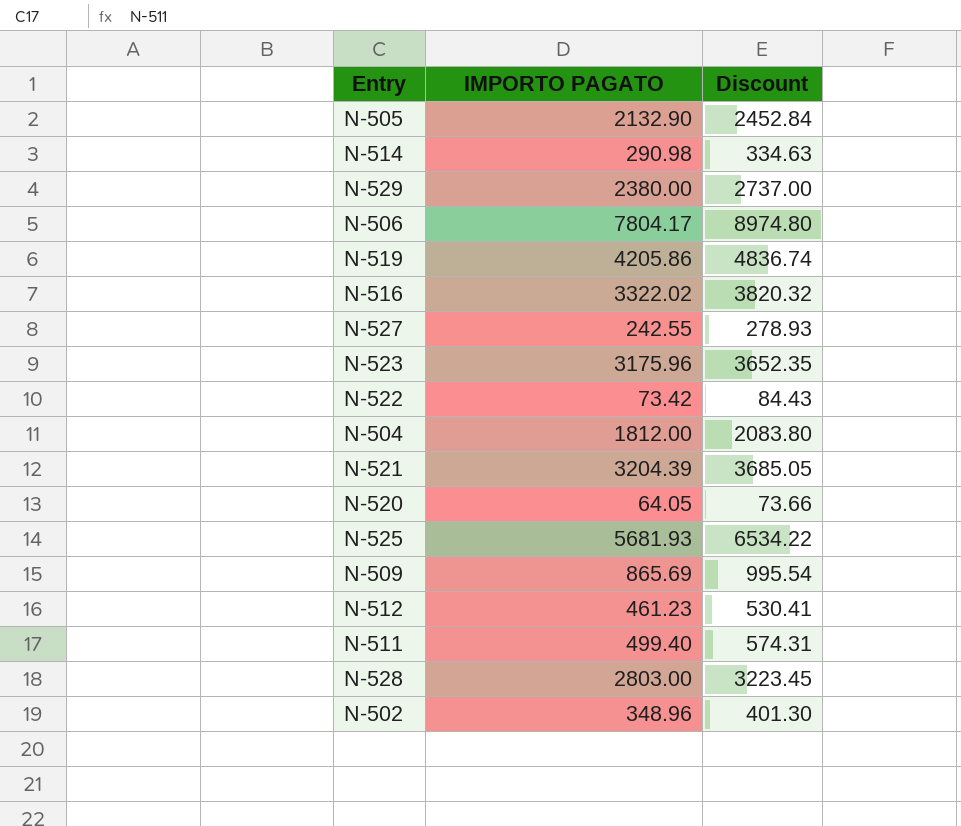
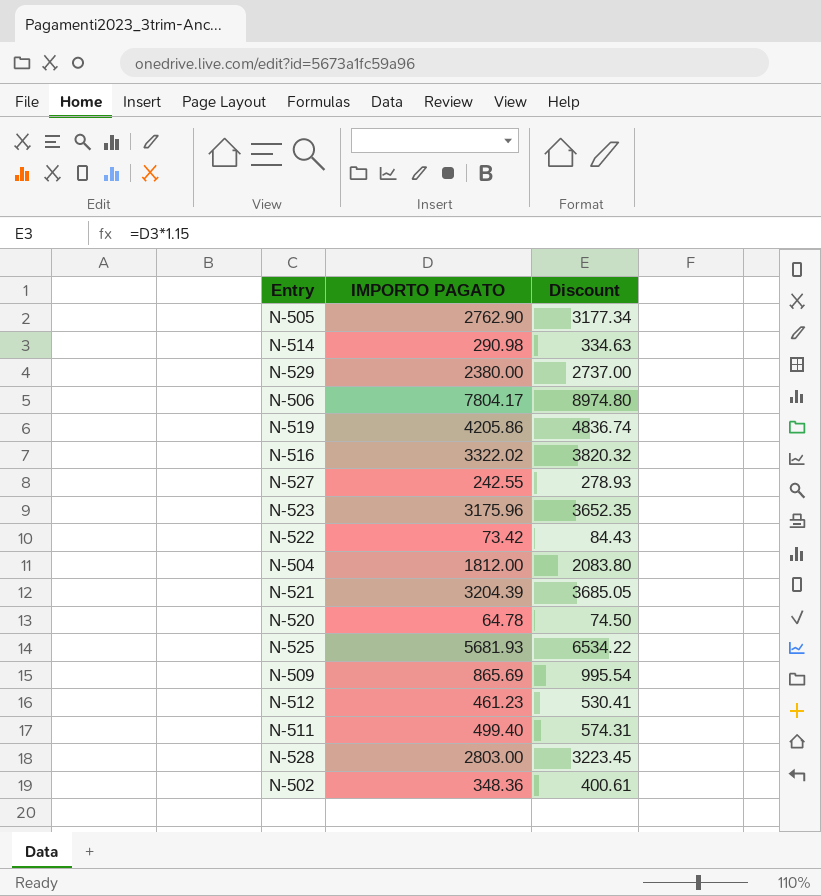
N-505 | IMPORTO PAGATO: 2132.90 -> 2762.90
N-505 | Discount: 2452.84 -> 3177.34
N-520 | IMPORTO PAGATO: 64.05 -> 64.78
N-520 | Discount: 73.66 -> 74.50
N-502 | IMPORTO PAGATO: 348.96 -> 348.36
N-502 | Discount: 401.30 -> 400.61

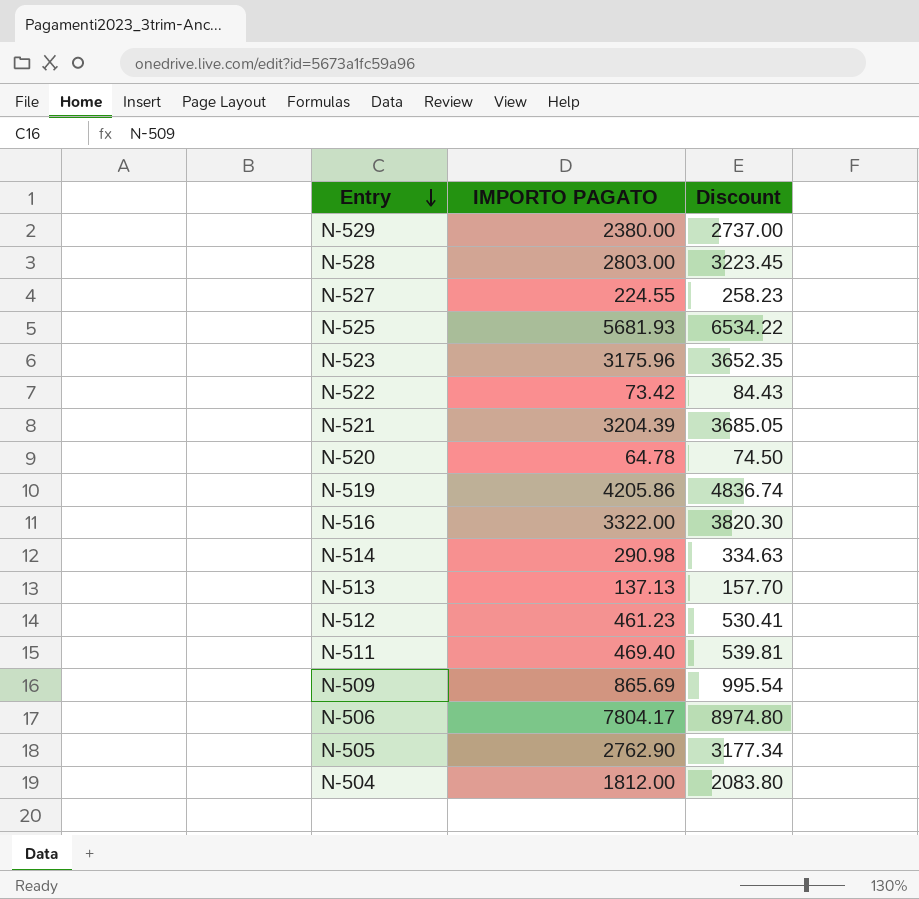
row order: none -> Entry descending
row N-502: 348.36 | 400.61 -> none
N-527 | IMPORTO PAGATO: 242.55 -> 224.55
N-527 | Discount: 278.93 -> 258.23
N-516 | IMPORTO PAGATO: 3322.02 -> 3322.00
N-516 | Discount: 3820.32 -> 3820.30
row N-513: none -> 137.13 | 157.70
N-511 | IMPORTO PAGATO: 499.40 -> 469.40
N-511 | Discount: 574.31 -> 539.81

